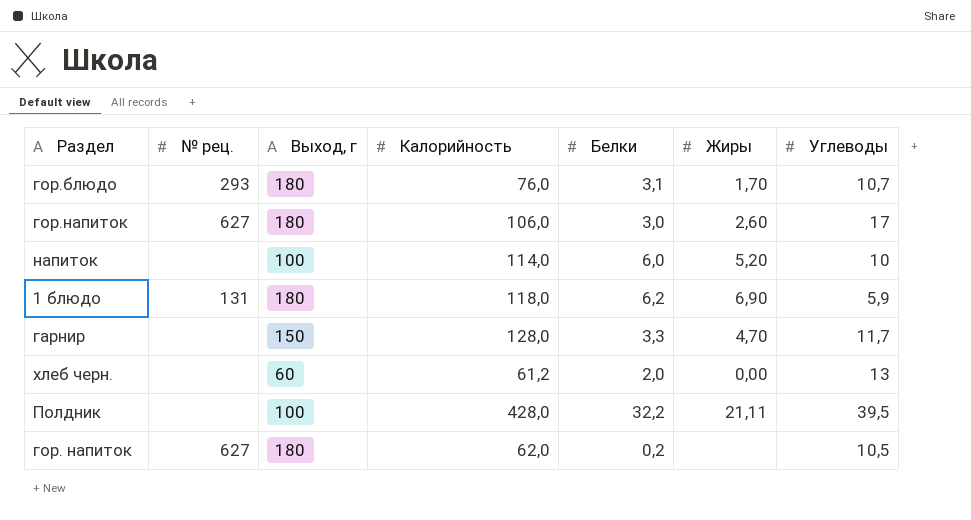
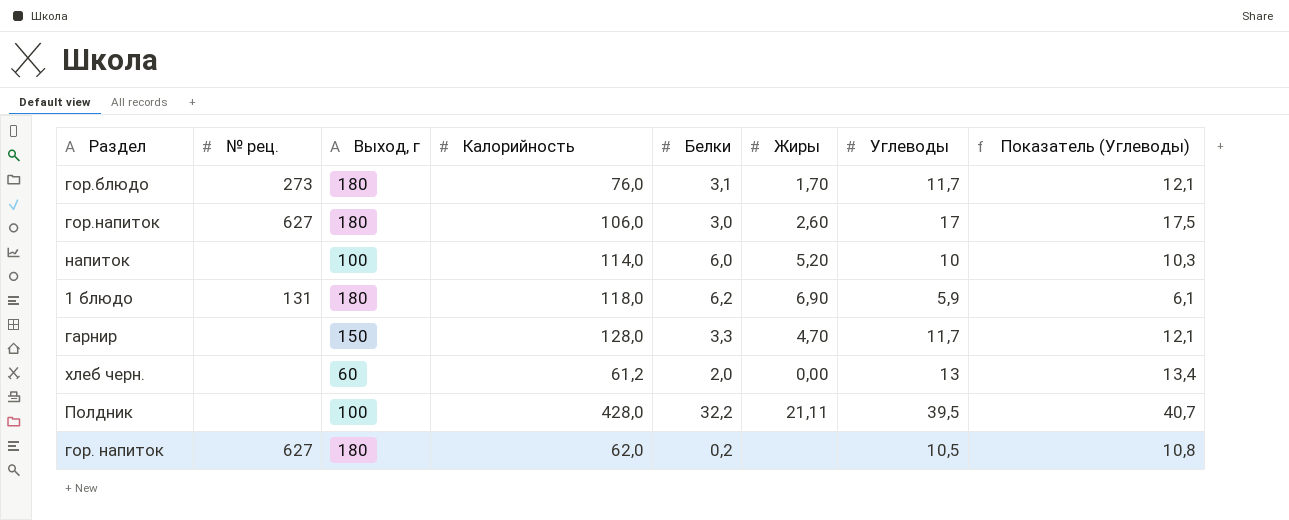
column Показатель (Углеводы) | formula: none -> [Углеводы] * 1,03
гор.блюдо | № рец.: 293 -> 273
гор.блюдо | Углеводы: 10,7 -> 11,7

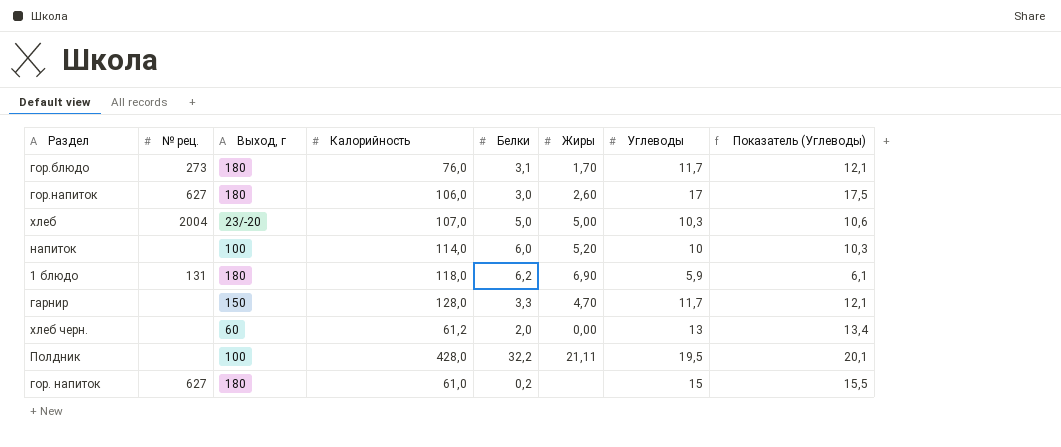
row хлеб: none -> 2004 | 23/-20 | 107,0 | 5,0 | 5,00 | 10,3 | 10,6
Полдник | Углеводы: 39,5 -> 19,5
Полдник | Показатель (Углеводы): 40,7 -> 20,1
гор. напиток | Калорийность: 62,0 -> 61,0
гор. напиток | Углеводы: 10,5 -> 15
гор. напиток | Показатель (Углеводы): 10,8 -> 15,5

